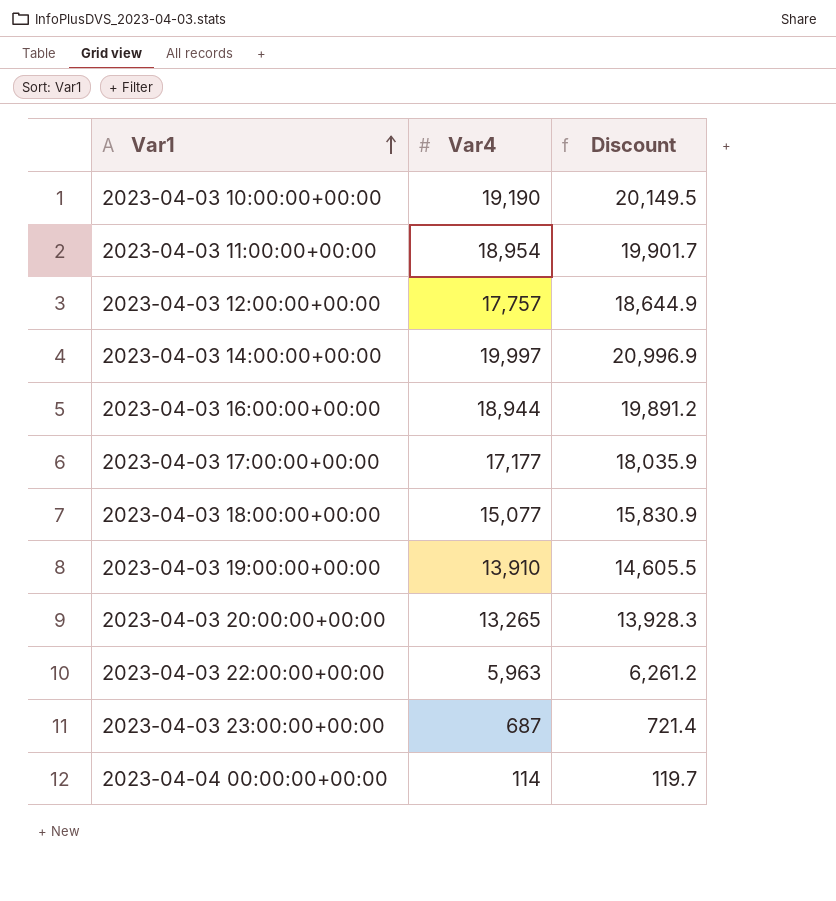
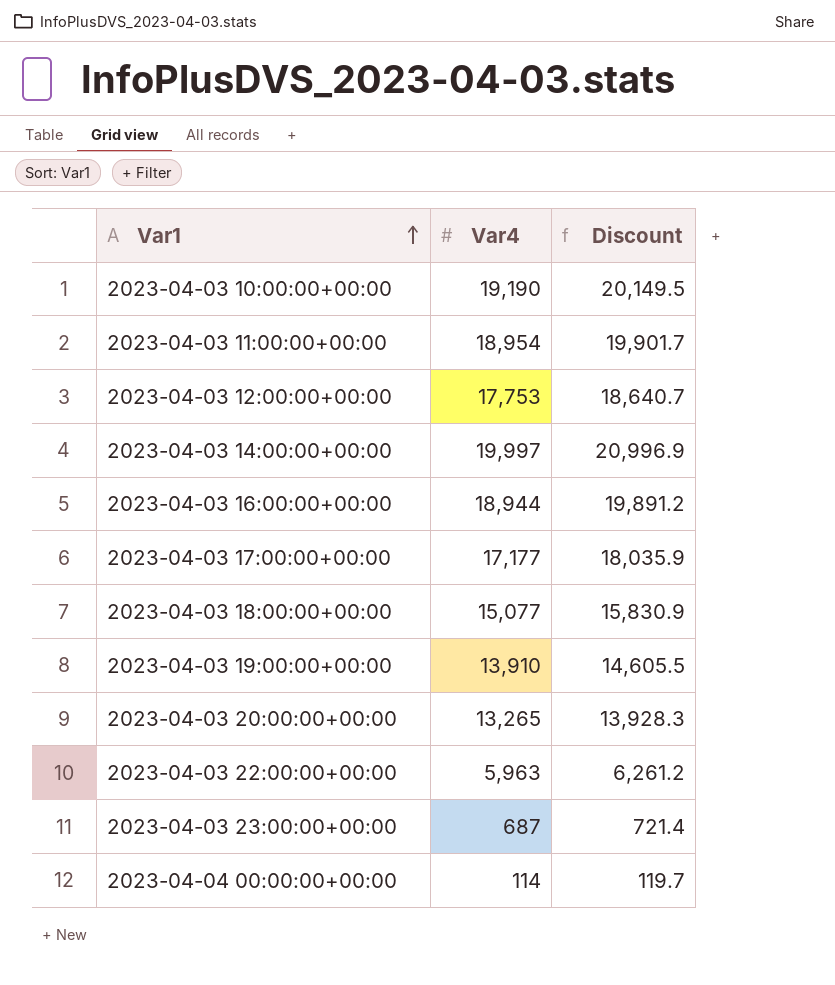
2023-04-03 12:00:00+00:00 | Var4: 17,757 -> 17,753
2023-04-03 12:00:00+00:00 | Discount: 18,644.9 -> 18,640.7

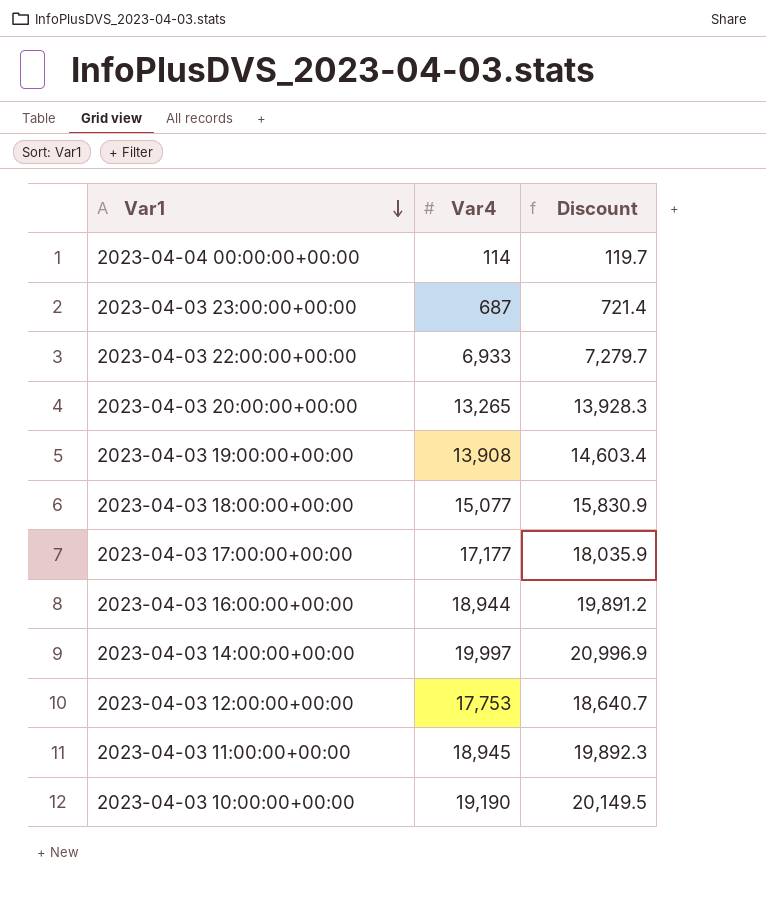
row order: Var1 ascending -> Var1 descending
2023-04-03 22:00:00+00:00 | Var4: 5,963 -> 6,933
2023-04-03 22:00:00+00:00 | Discount: 6,261.2 -> 7,279.7
2023-04-03 19:00:00+00:00 | Var4: 13,910 -> 13,908
2023-04-03 19:00:00+00:00 | Discount: 14,605.5 -> 14,603.4
2023-04-03 11:00:00+00:00 | Var4: 18,954 -> 18,945
2023-04-03 11:00:00+00:00 | Discount: 19,901.7 -> 19,892.3

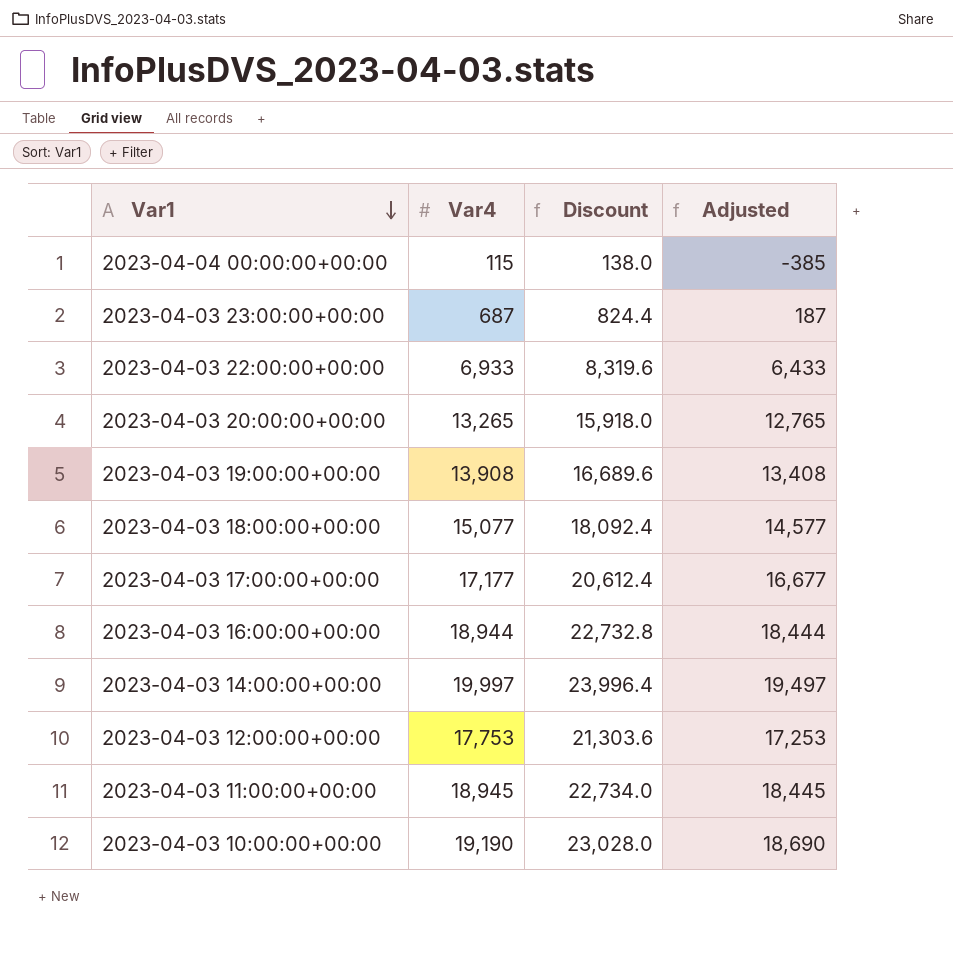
column Discount | formula: [Var4] * 1.05 -> [Var4] * 1.2
column Adjusted | formula: none -> [Var4] - 500
2023-04-04 00:00:00+00:00 | Var4: 114 -> 115

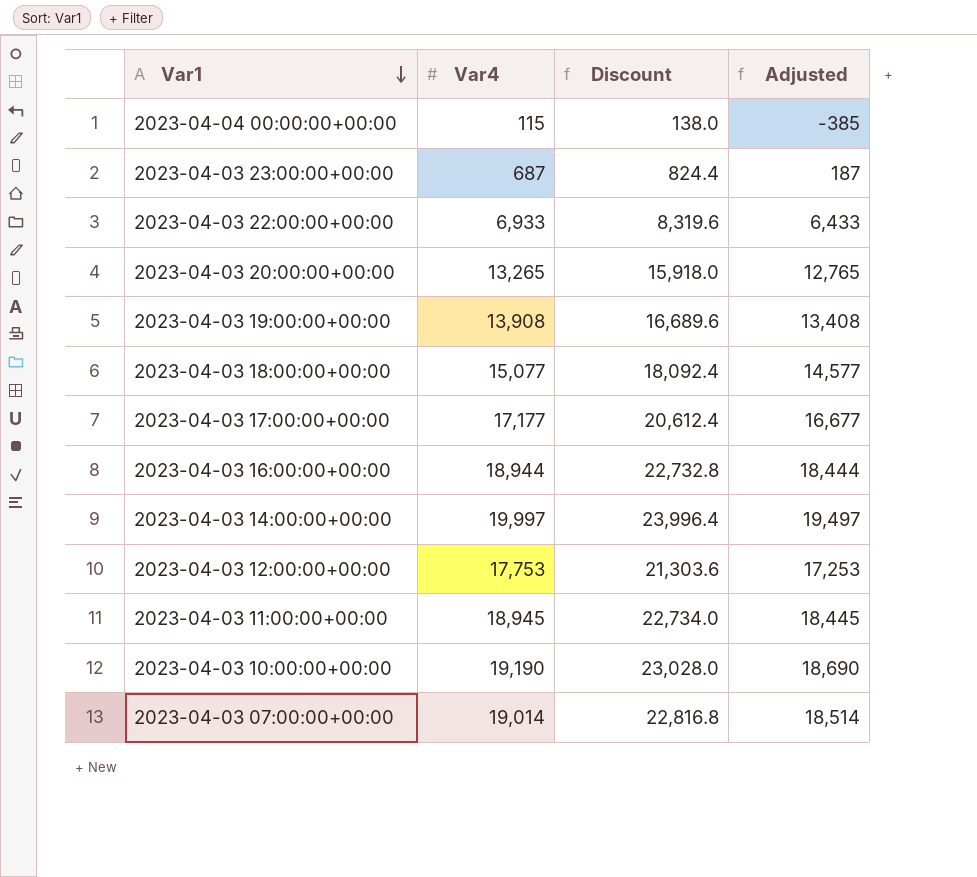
row 2023-04-03 07:00:00+00:00: none -> 19,014 | 22,816.8 | 18,514

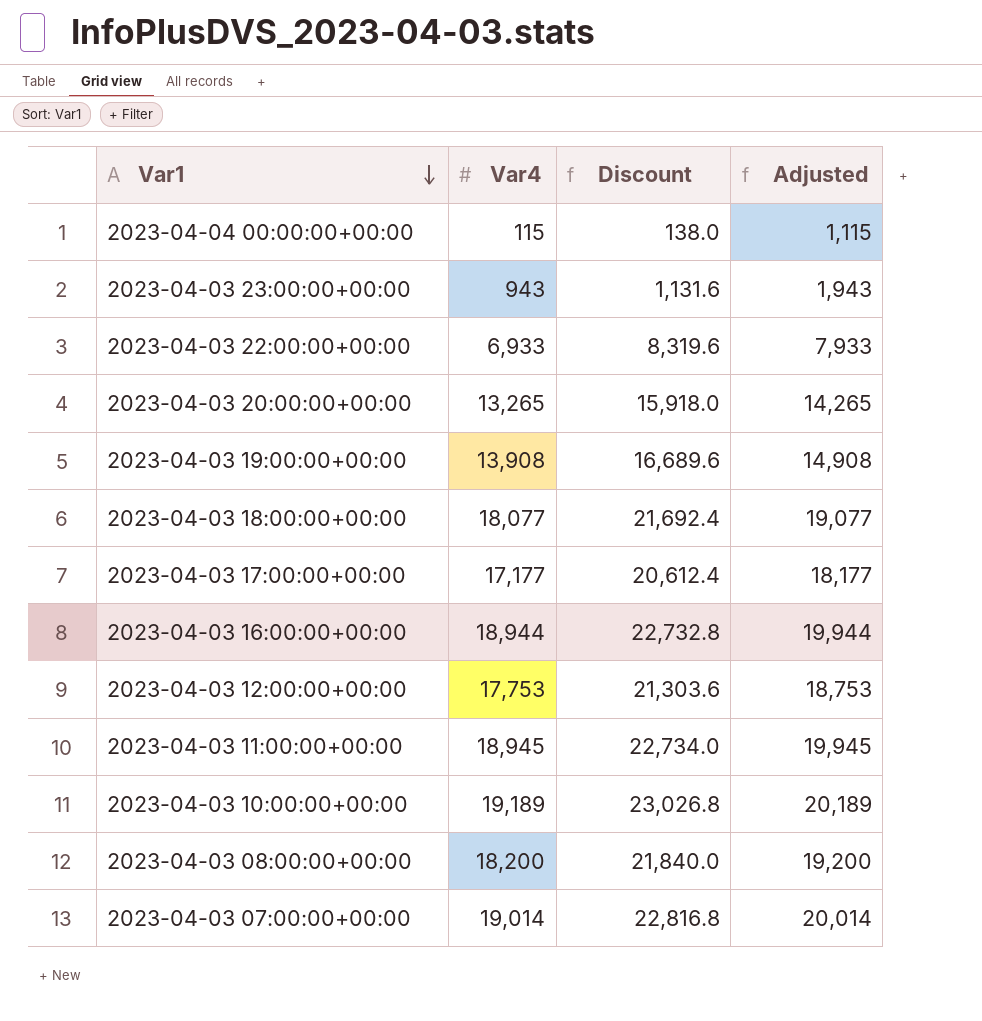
column Adjusted | formula: [Var4] - 500 -> [Var4] + 1000
row 2023-04-03 14:00:00+00:00: 19,997 | 23,996.4 | 19,497 -> none
2023-04-03 23:00:00+00:00 | Var4: 687 -> 943
2023-04-03 23:00:00+00:00 | Discount: 824.4 -> 1,131.6
2023-04-03 18:00:00+00:00 | Var4: 15,077 -> 18,077
2023-04-03 18:00:00+00:00 | Discount: 18,092.4 -> 21,692.4
2023-04-03 10:00:00+00:00 | Var4: 19,190 -> 19,189
2023-04-03 10:00:00+00:00 | Discount: 23,028.0 -> 23,026.8
row 2023-04-03 08:00:00+00:00: none -> 18,200 | 21,840.0 | 19,200

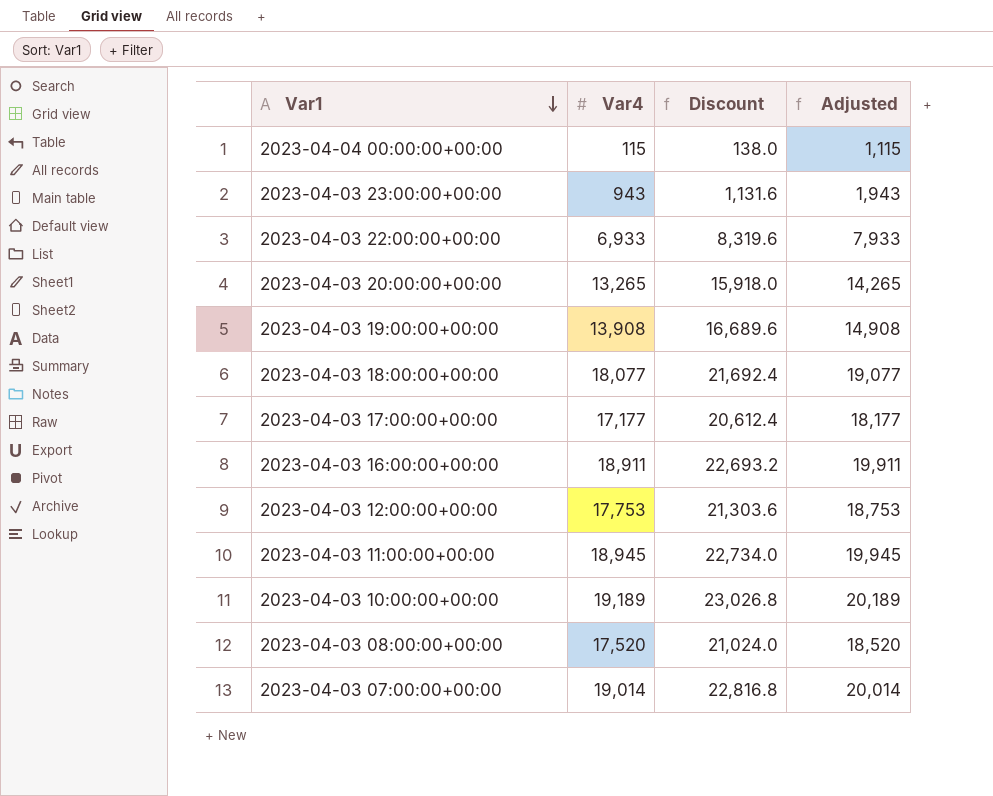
2023-04-03 16:00:00+00:00 | Var4: 18,944 -> 18,911
2023-04-03 16:00:00+00:00 | Discount: 22,732.8 -> 22,693.2
2023-04-03 16:00:00+00:00 | Adjusted: 19,944 -> 19,911
2023-04-03 08:00:00+00:00 | Var4: 18,200 -> 17,520
2023-04-03 08:00:00+00:00 | Discount: 21,840.0 -> 21,024.0
2023-04-03 08:00:00+00:00 | Adjusted: 19,200 -> 18,520

